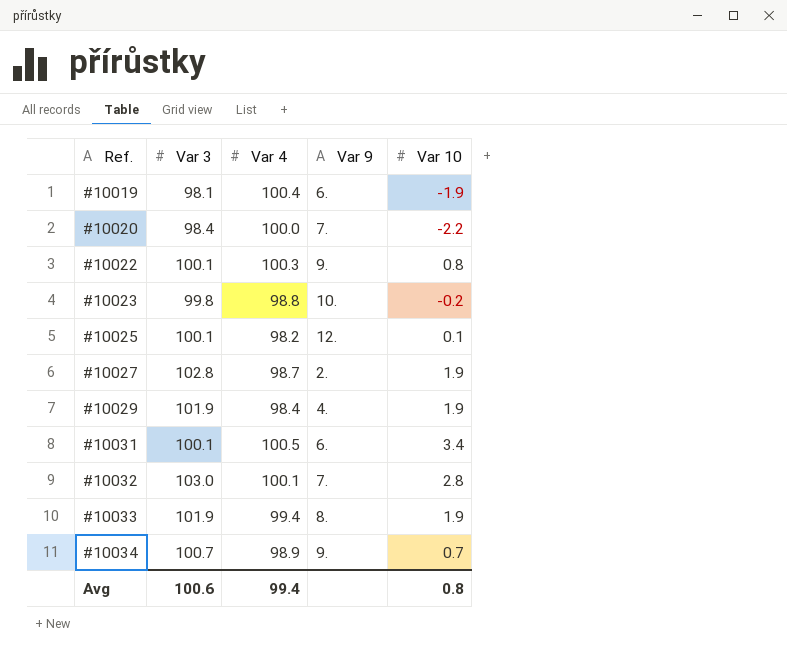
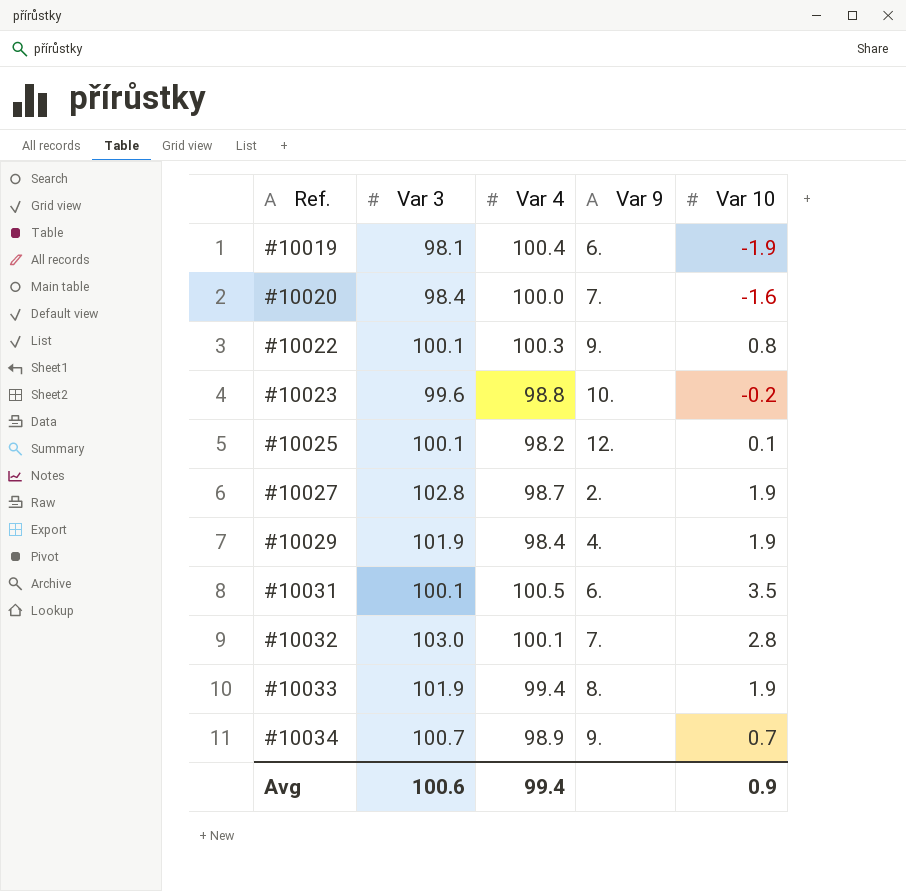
#10020 | Var 10: -2.2 -> -1.6
#10023 | Var 3: 99.8 -> 99.6
#10031 | Var 10: 3.4 -> 3.5
Avg | Var 10: 0.8 -> 0.9

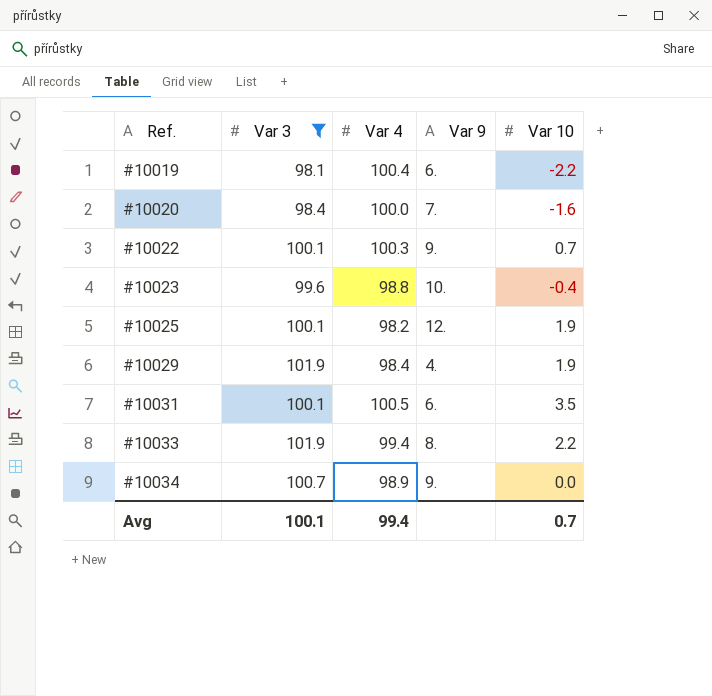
filter: none -> Var 3 <= 101.9
#10019 | Var 10: -1.9 -> -2.2
#10022 | Var 10: 0.8 -> 0.7
#10023 | Var 10: -0.2 -> -0.4
#10025 | Var 10: 0.1 -> 1.9
#10033 | Var 10: 1.9 -> 2.2
#10034 | Var 10: 0.7 -> 0.0
Avg | Var 3: 100.6 -> 100.1
Avg | Var 10: 0.9 -> 0.7

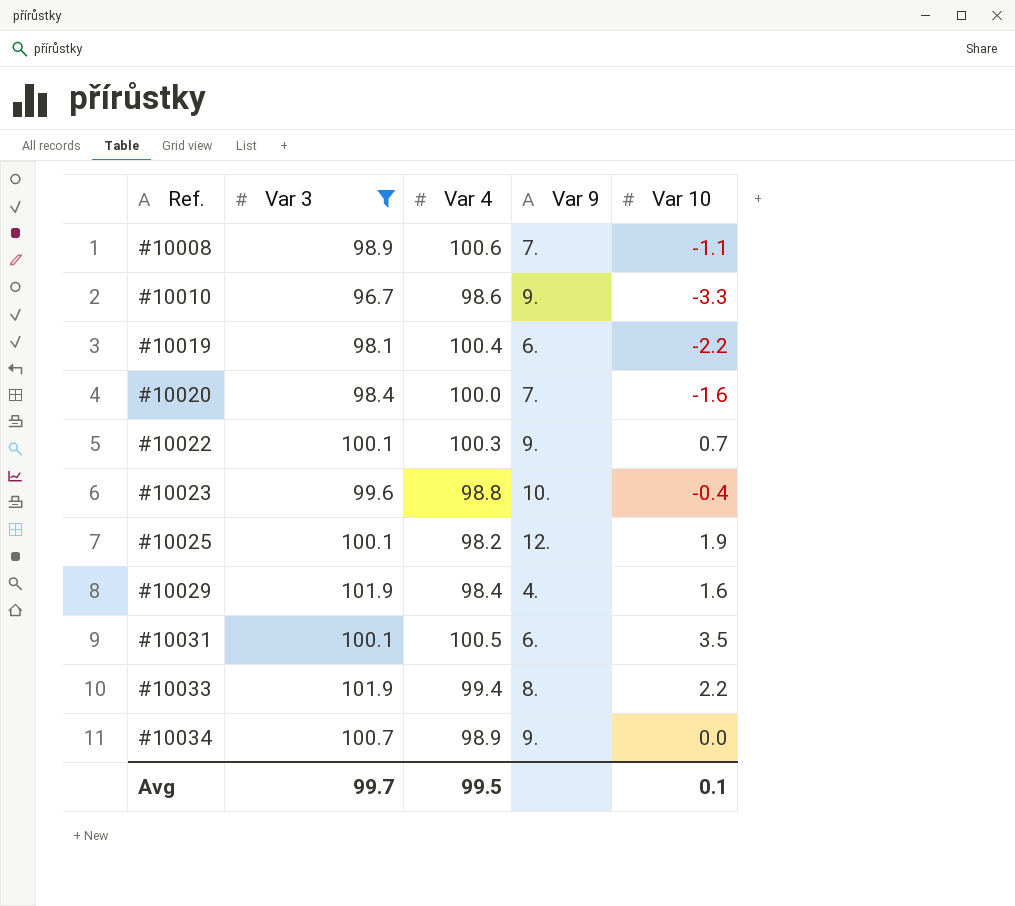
row #10008: none -> 98.9 | 100.6 | 7. | -1.1
row #10010: none -> 96.7 | 98.6 | 9. | -3.3
#10029 | Var 10: 1.9 -> 1.6
Avg | Var 3: 100.1 -> 99.7
Avg | Var 4: 99.4 -> 99.5
Avg | Var 10: 0.7 -> 0.1

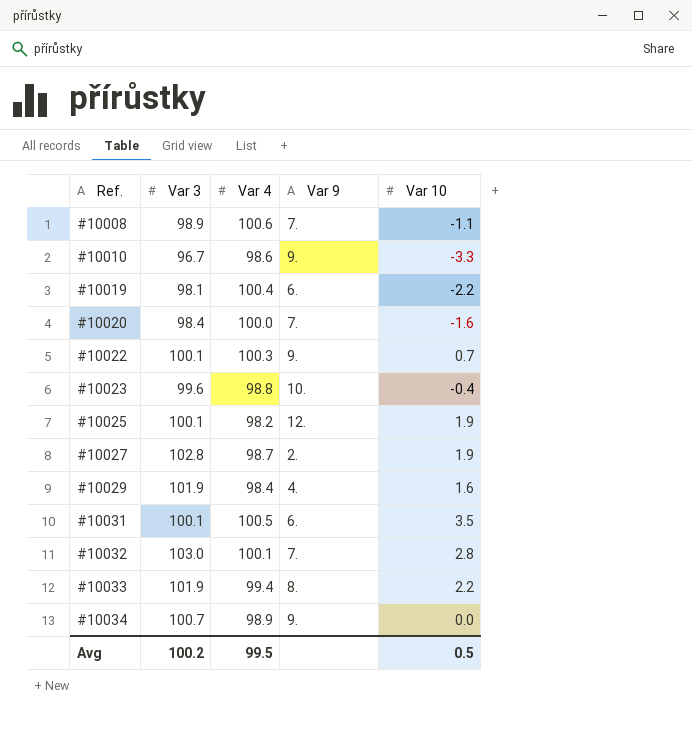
filter: Var 3 <= 101.9 -> none
Avg | Var 3: 99.7 -> 100.2
Avg | Var 10: 0.1 -> 0.5

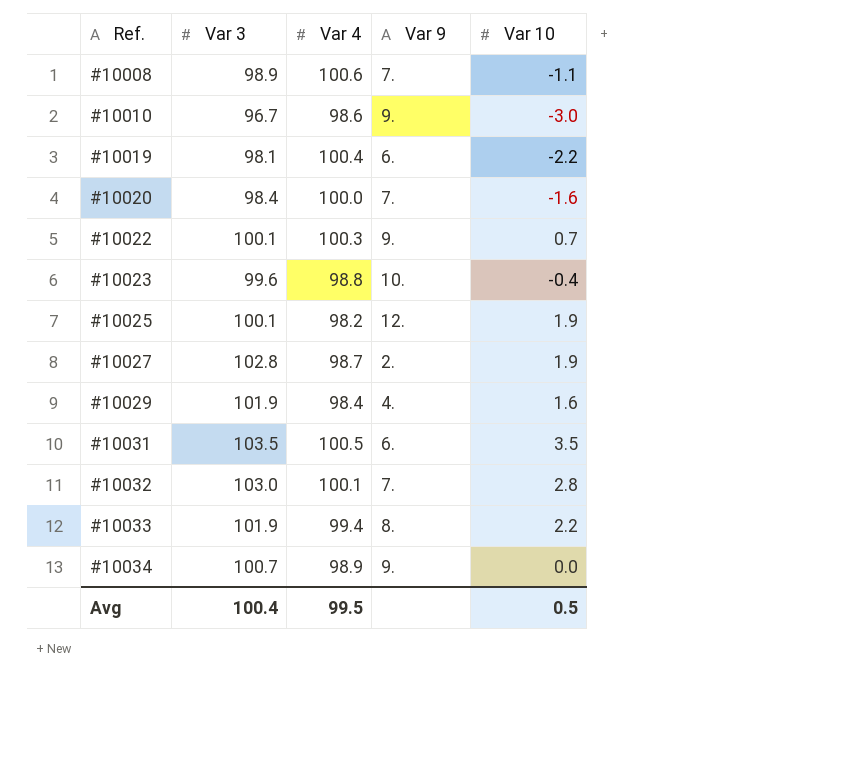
#10010 | Var 10: -3.3 -> -3.0
#10031 | Var 3: 100.1 -> 103.5
Avg | Var 3: 100.2 -> 100.4

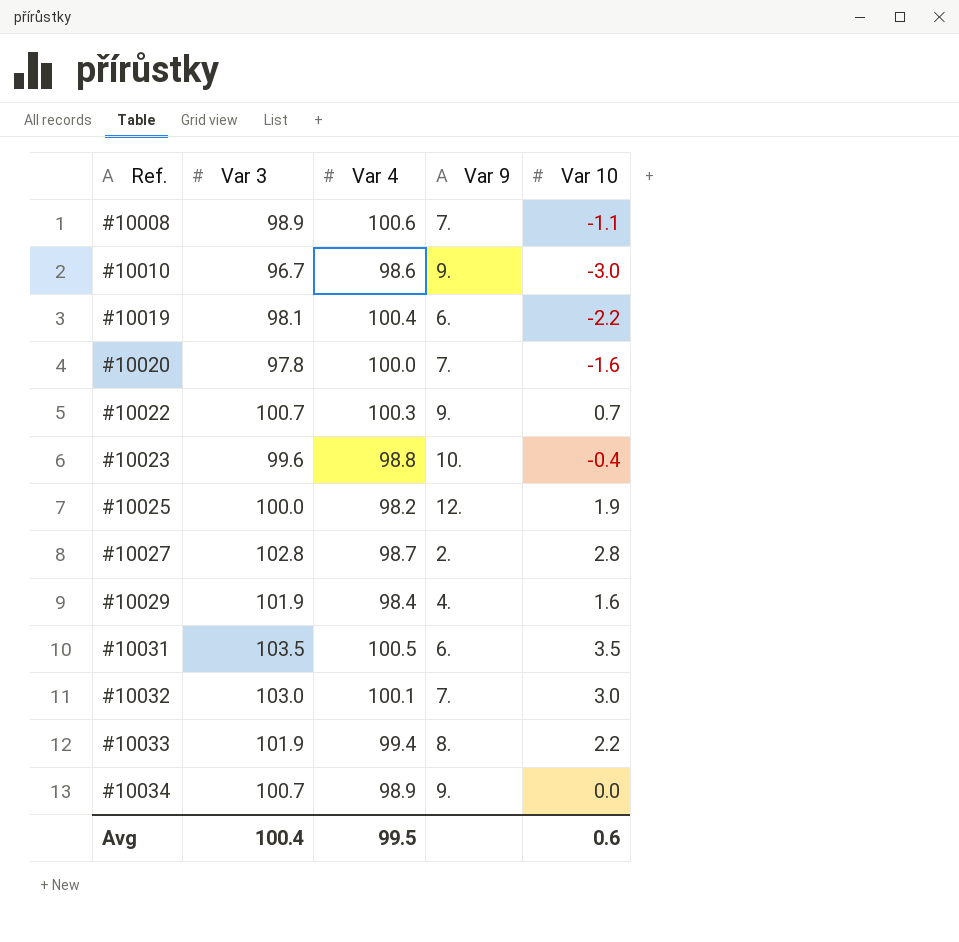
#10020 | Var 3: 98.4 -> 97.8
#10022 | Var 3: 100.1 -> 100.7
#10025 | Var 3: 100.1 -> 100.0
#10027 | Var 10: 1.9 -> 2.8
#10032 | Var 10: 2.8 -> 3.0
Avg | Var 10: 0.5 -> 0.6

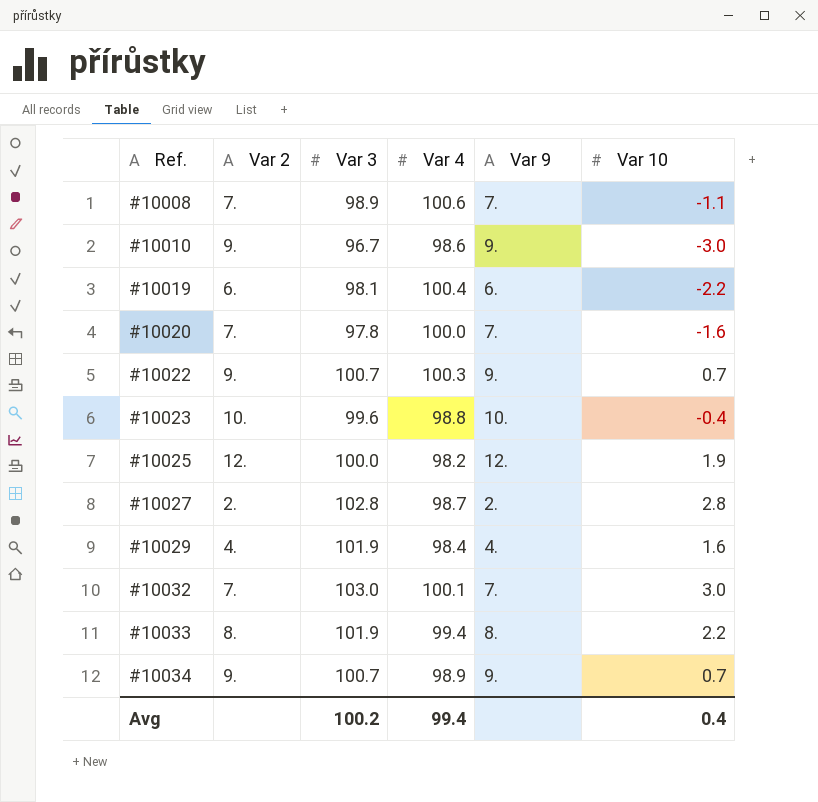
column Var 2 | position: none -> 2
row #10031: 103.5 | 100.5 | 6. | 3.5 -> none
#10034 | Var 10: 0.0 -> 0.7
Avg | Var 3: 100.4 -> 100.2
Avg | Var 4: 99.5 -> 99.4
Avg | Var 10: 0.6 -> 0.4

